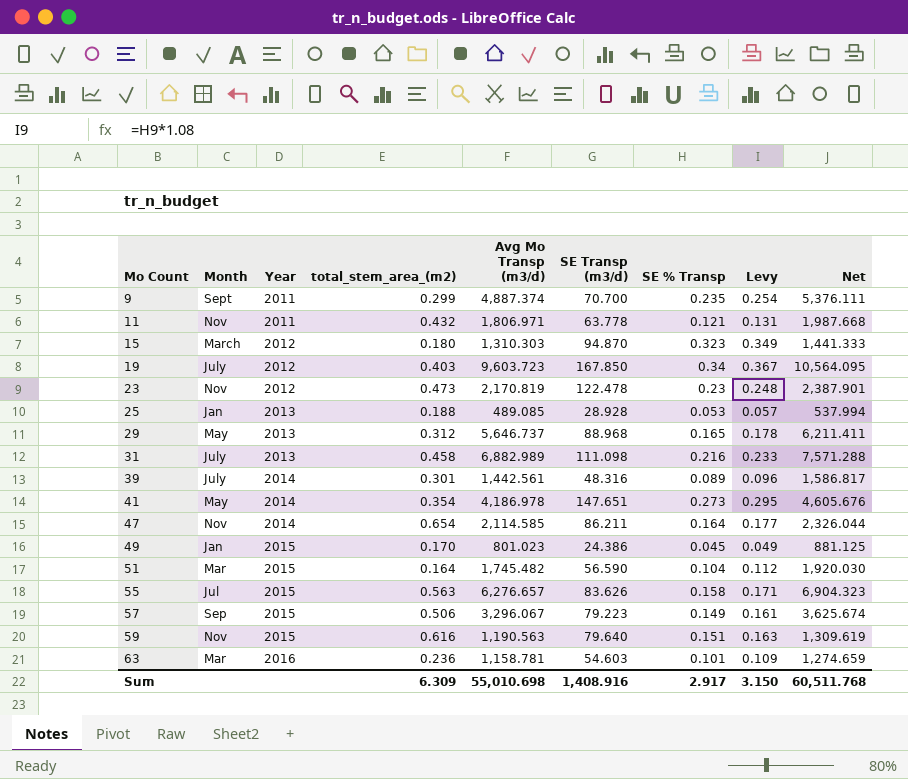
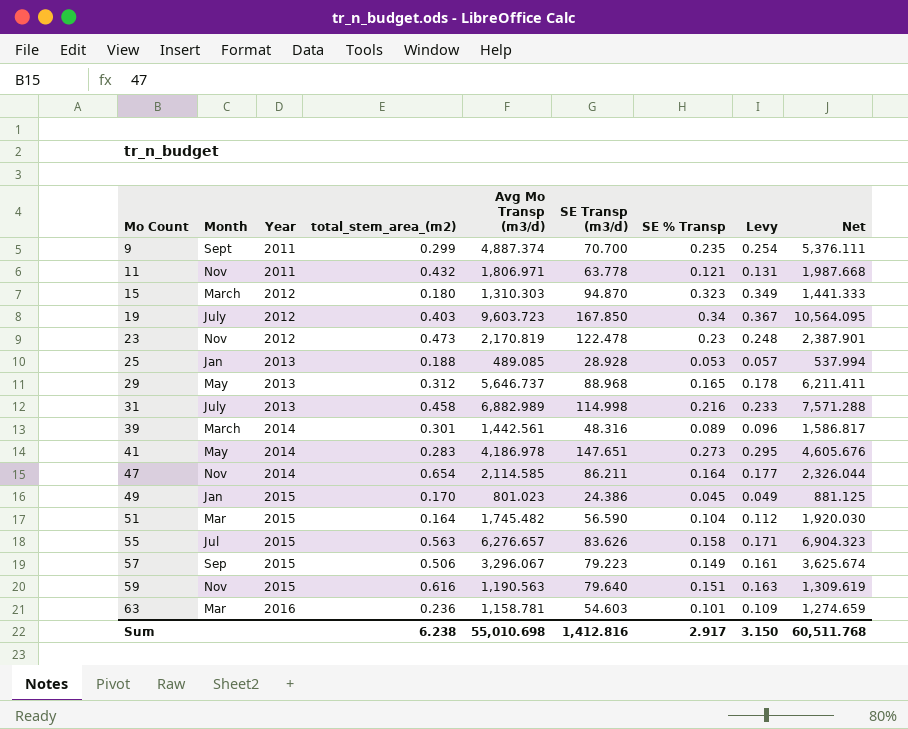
31 | SE Transp (m3/d): 111.098 -> 114.998
39 | Month: July -> March
41 | total_stem_area_(m2): 0.354 -> 0.283
Sum | total_stem_area_(m2): 6.309 -> 6.238
Sum | SE Transp (m3/d): 1,408.916 -> 1,412.816

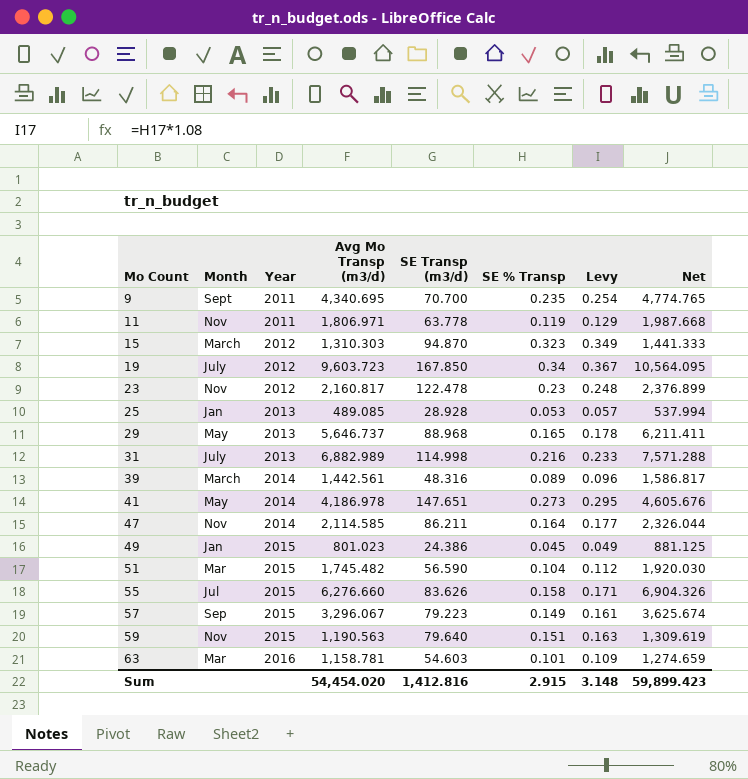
column total_stem_area_(m2) | position: 4 -> none
9 | Avg Mo Transp (m3/d): 4,887.374 -> 4,340.695
9 | Net: 5,376.111 -> 4,774.765
11 | SE % Transp: 0.121 -> 0.119
11 | Levy: 0.131 -> 0.129
23 | Avg Mo Transp (m3/d): 2,170.819 -> 2,160.817
23 | Net: 2,387.901 -> 2,376.899
55 | Avg Mo Transp (m3/d): 6,276.657 -> 6,276.660
55 | Net: 6,904.323 -> 6,904.326
Sum | Avg Mo Transp (m3/d): 55,010.698 -> 54,454.020
Sum | SE % Transp: 2.917 -> 2.915
Sum | Levy: 3.150 -> 3.148
Sum | Net: 60,511.768 -> 59,899.423

